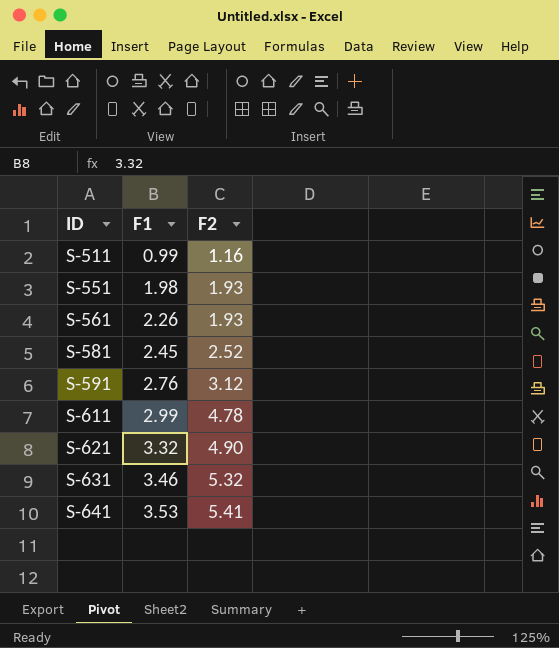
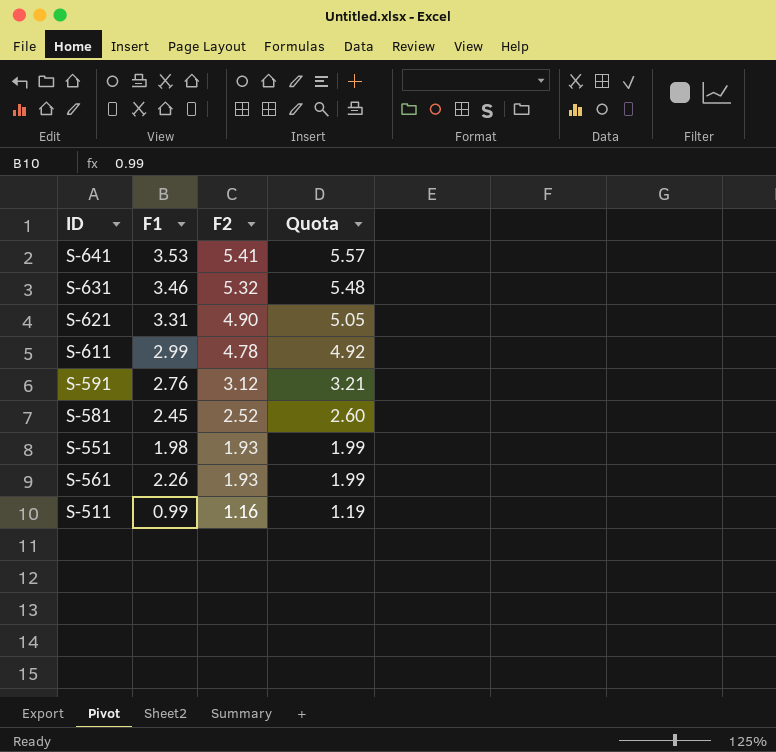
row order: ID ascending -> F2 descending
column Quota | formula: none -> [F2] * 1.03
S-621 | F1: 3.32 -> 3.31

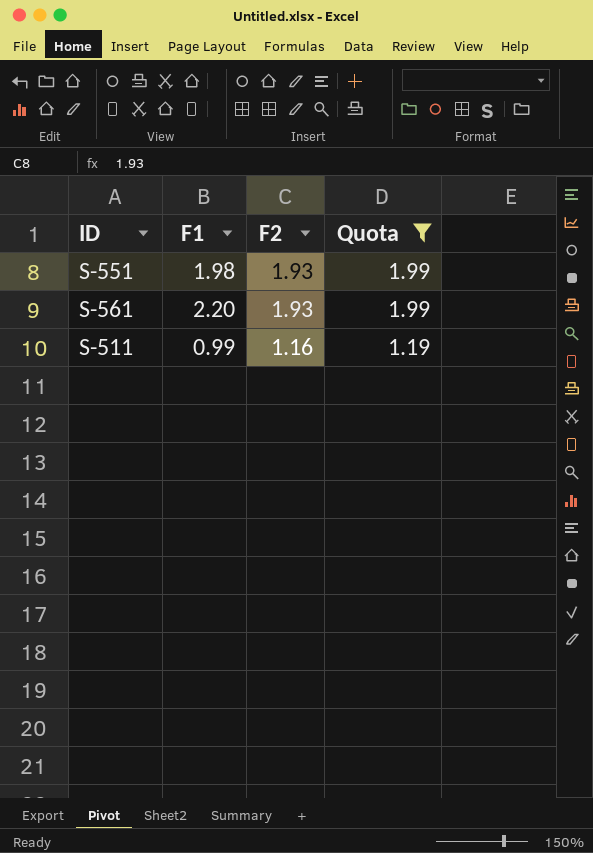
filter: none -> Quota <= 1.99
S-561 | F1: 2.26 -> 2.20

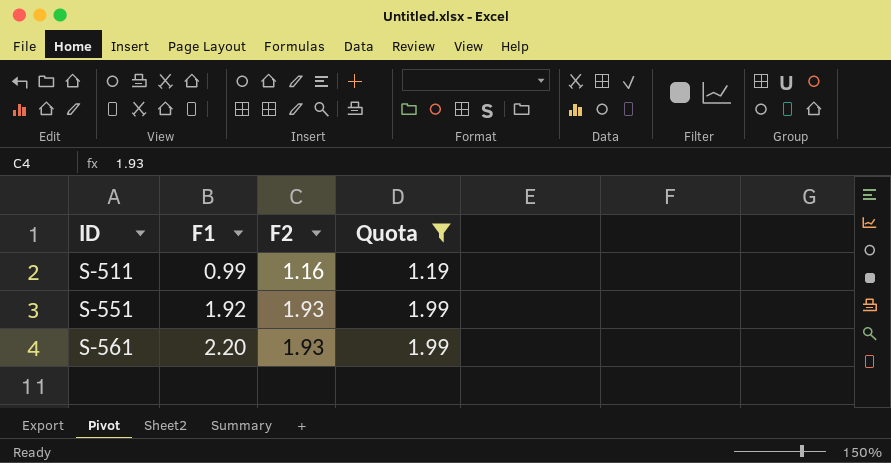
row order: F2 descending -> ID ascending
S-551 | F1: 1.98 -> 1.92

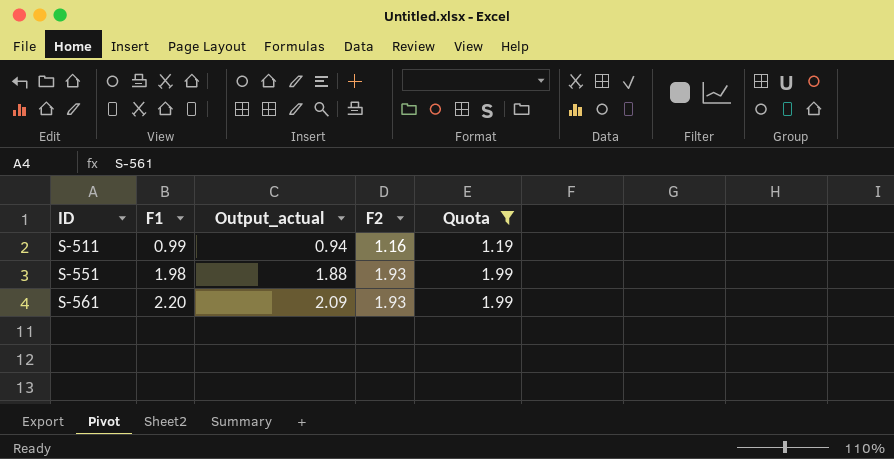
column Output_actual | formula: none -> [F1] * 0.95
S-551 | F1: 1.92 -> 1.98

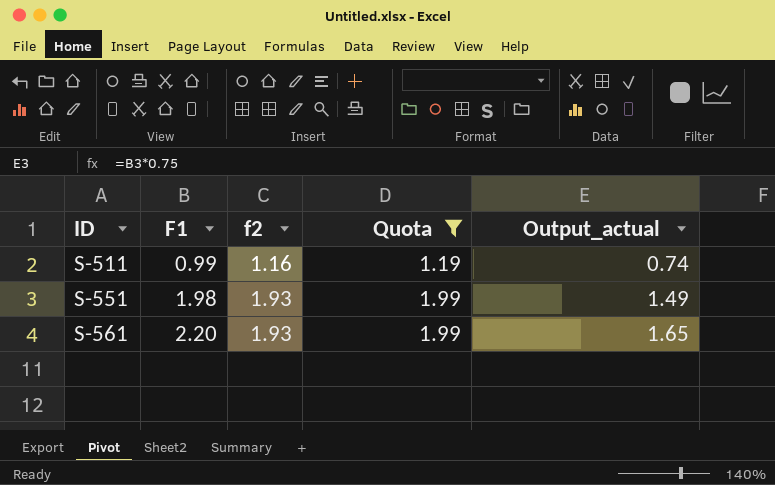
column name: F2 -> f2
column Output_actual | formula: [F1] * 0.95 -> [F1] * 0.75
column Output_actual | position: 3 -> 5

